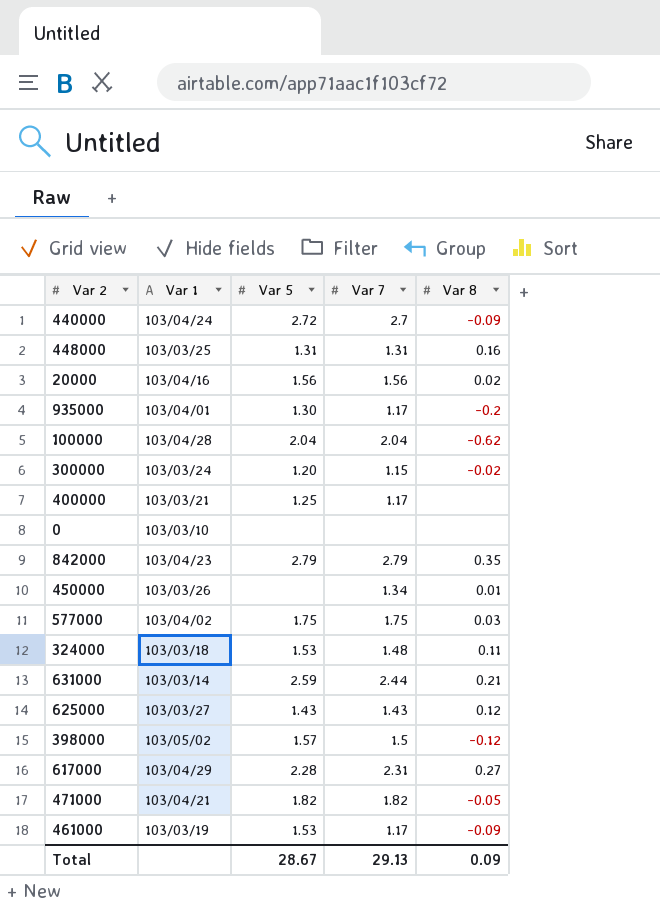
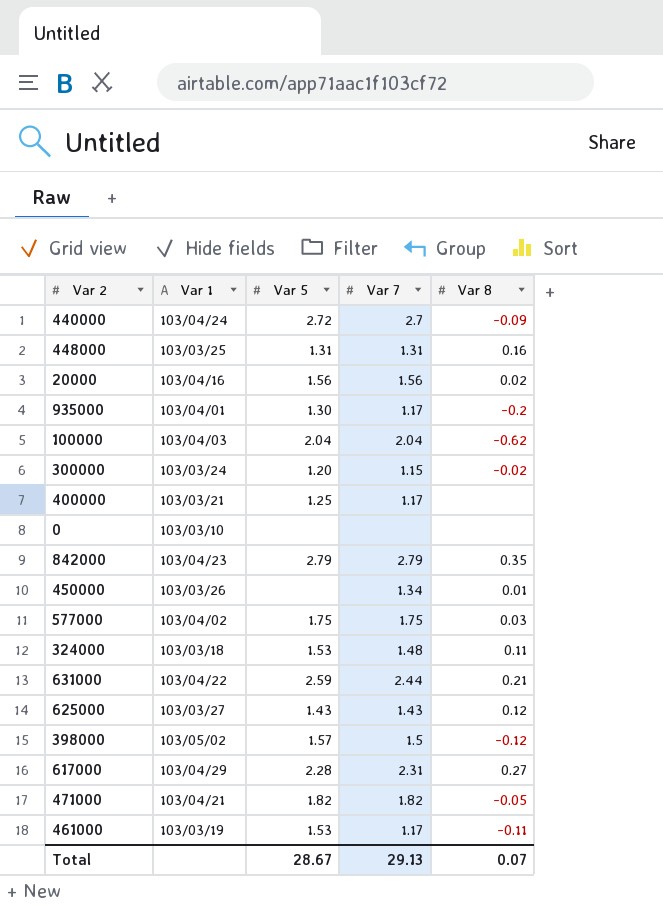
100000 | Var 1: 103/04/28 -> 103/04/03
631000 | Var 1: 103/03/14 -> 103/04/22
461000 | Var 8: -0.09 -> -0.11
Total | Var 8: 0.09 -> 0.07

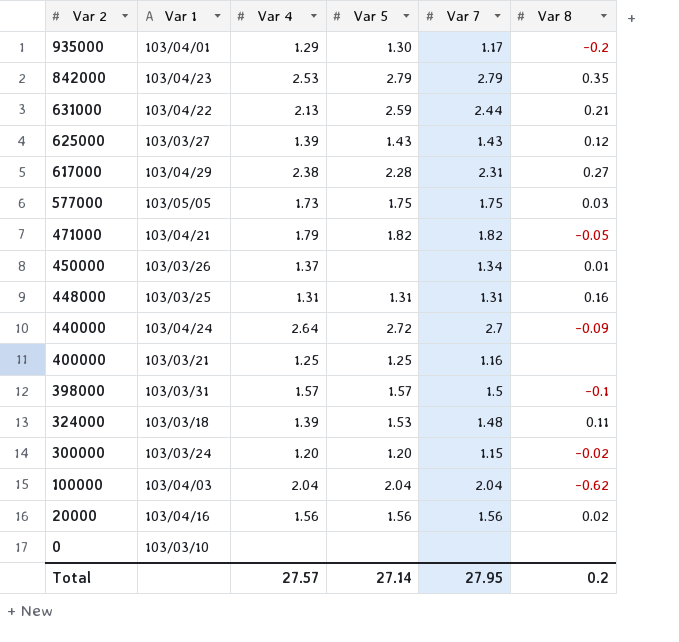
row order: none -> Var 2 descending
column Var 4 | position: none -> 3
row 461000: 103/03/19 | 1.53 | 1.17 | -0.11 -> none
577000 | Var 1: 103/04/02 -> 103/05/05
400000 | Var 7: 1.17 -> 1.16
398000 | Var 1: 103/05/02 -> 103/03/31
398000 | Var 8: -0.12 -> -0.1
Total | Var 5: 28.67 -> 27.14
Total | Var 7: 29.13 -> 27.95
Total | Var 8: 0.07 -> 0.2

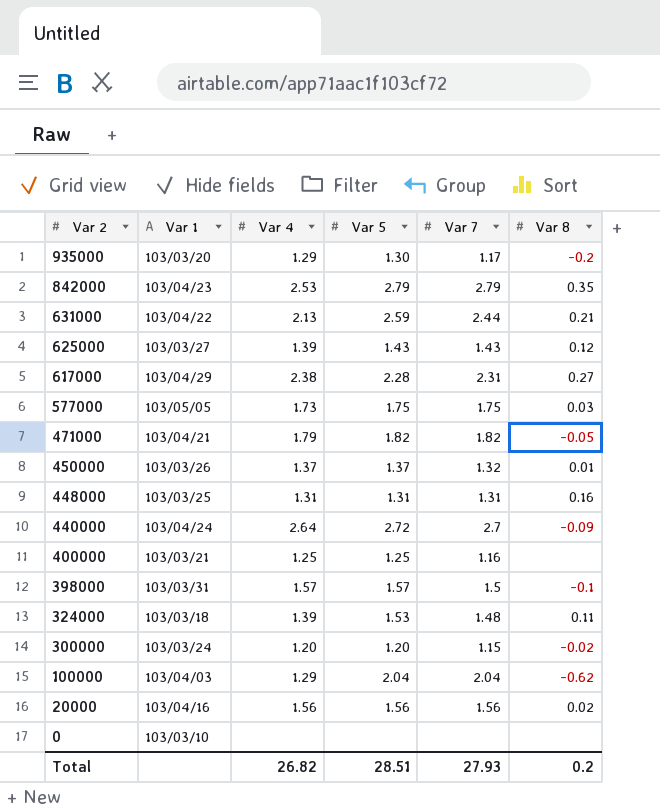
935000 | Var 1: 103/04/01 -> 103/03/20
450000 | Var 5: none -> 1.37
450000 | Var 7: 1.34 -> 1.32
100000 | Var 4: 2.04 -> 1.29
Total | Var 4: 27.57 -> 26.82
Total | Var 5: 27.14 -> 28.51
Total | Var 7: 27.95 -> 27.93

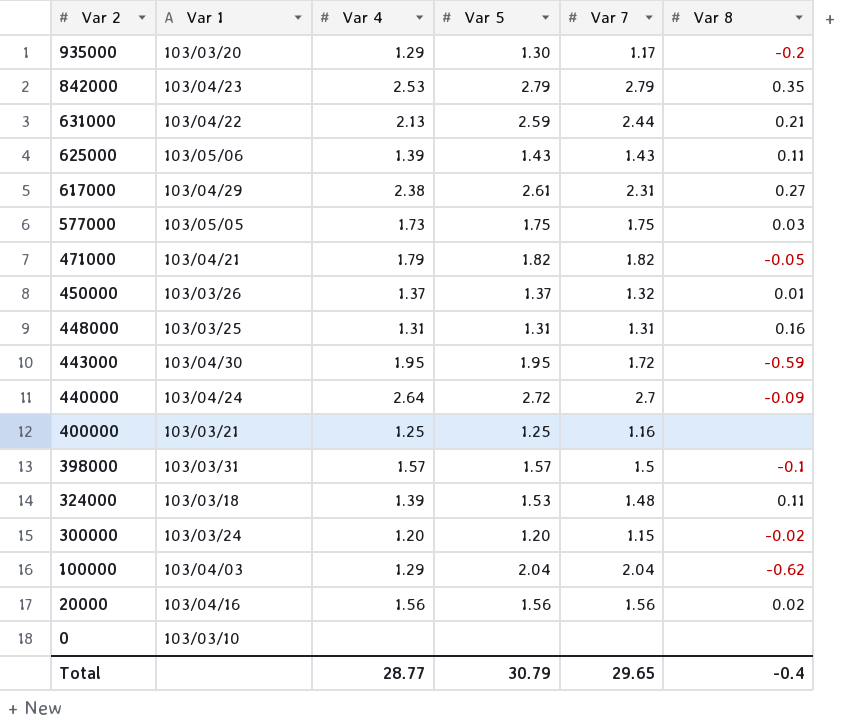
625000 | Var 1: 103/03/27 -> 103/05/06
625000 | Var 8: 0.12 -> 0.11
617000 | Var 5: 2.28 -> 2.61
row 443000: none -> 103/04/30 | 1.95 | 1.95 | 1.72 | -0.59
Total | Var 4: 26.82 -> 28.77
Total | Var 5: 28.51 -> 30.79
Total | Var 7: 27.93 -> 29.65
Total | Var 8: 0.2 -> -0.4

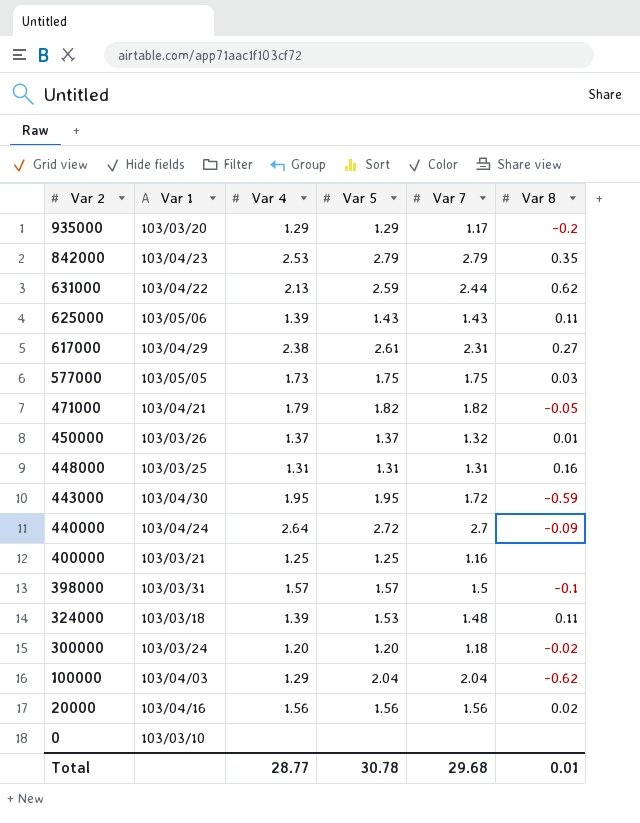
935000 | Var 5: 1.30 -> 1.29
631000 | Var 8: 0.21 -> 0.62
300000 | Var 7: 1.15 -> 1.18
Total | Var 5: 30.79 -> 30.78
Total | Var 7: 29.65 -> 29.68
Total | Var 8: -0.4 -> 0.01

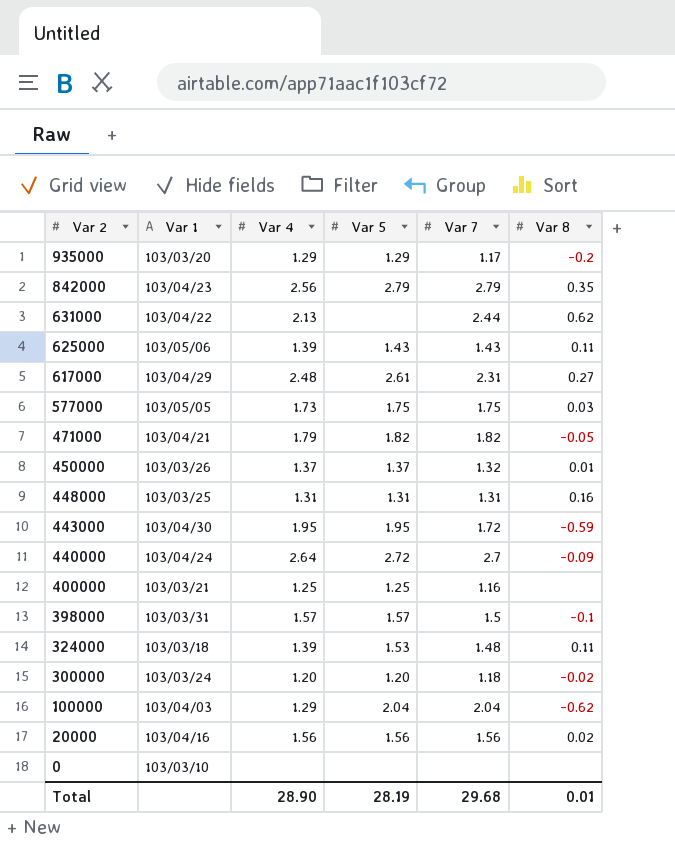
842000 | Var 4: 2.53 -> 2.56
631000 | Var 5: 2.59 -> none
617000 | Var 4: 2.38 -> 2.48
Total | Var 4: 28.77 -> 28.90
Total | Var 5: 30.78 -> 28.19

